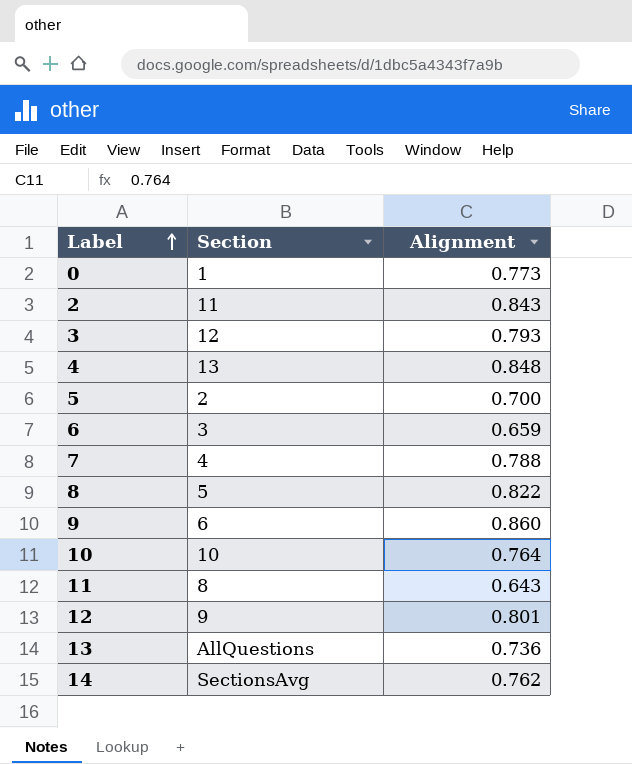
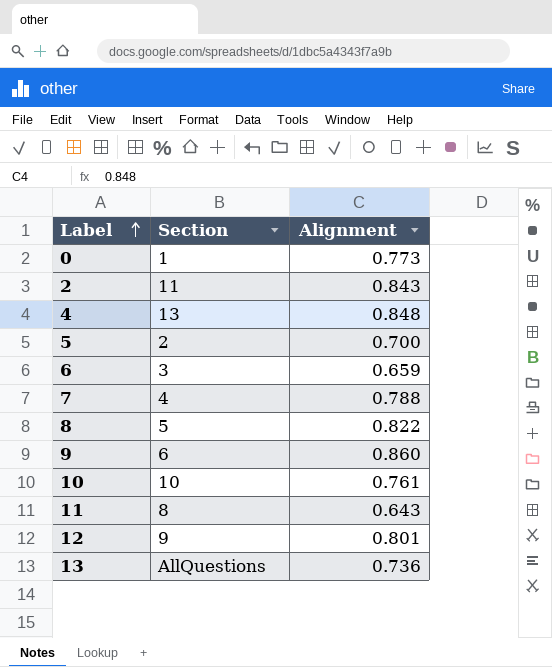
row 3: 12 | 0.793 -> none
row 14: SectionsAvg | 0.762 -> none
10 | Alignment: 0.764 -> 0.761

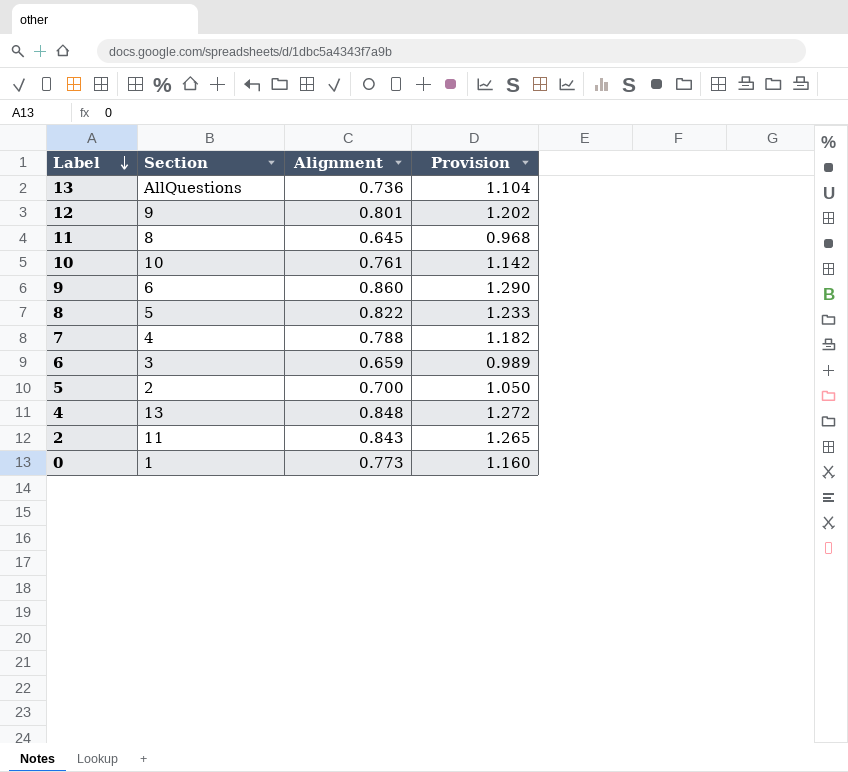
row order: Label ascending -> Label descending
column Provision | formula: none -> [Alignment] * 1.5
11 | Alignment: 0.643 -> 0.645

